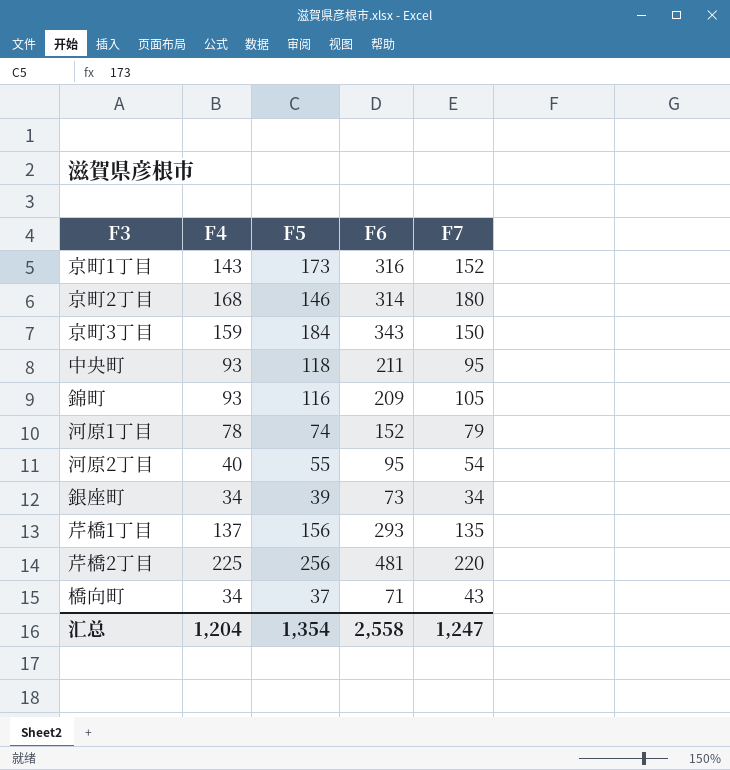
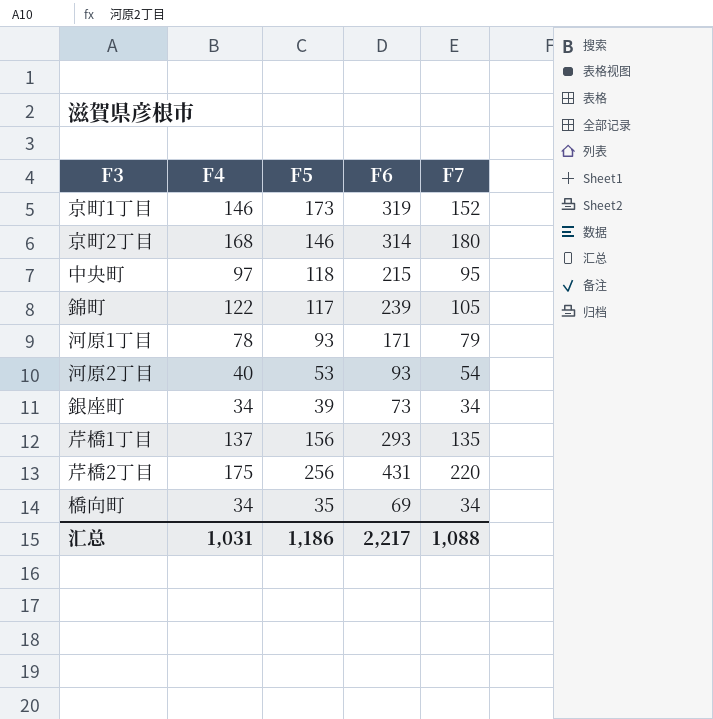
row 京町3丁目: 159 | 184 | 343 | 150 -> none
京町1丁目 | F4: 143 -> 146
京町1丁目 | F6: 316 -> 319
中央町 | F4: 93 -> 97
中央町 | F6: 211 -> 215
錦町 | F4: 93 -> 122
錦町 | F5: 116 -> 117
錦町 | F6: 209 -> 239
河原1丁目 | F5: 74 -> 93
河原1丁目 | F6: 152 -> 171
河原2丁目 | F5: 55 -> 53
河原2丁目 | F6: 95 -> 93
芹橋2丁目 | F4: 225 -> 175
芹橋2丁目 | F6: 481 -> 431
橋向町 | F5: 37 -> 35
橋向町 | F6: 71 -> 69
橋向町 | F7: 43 -> 34
汇总 | F4: 1,204 -> 1,031
汇总 | F5: 1,354 -> 1,186
汇总 | F6: 2,558 -> 2,217
汇总 | F7: 1,247 -> 1,088

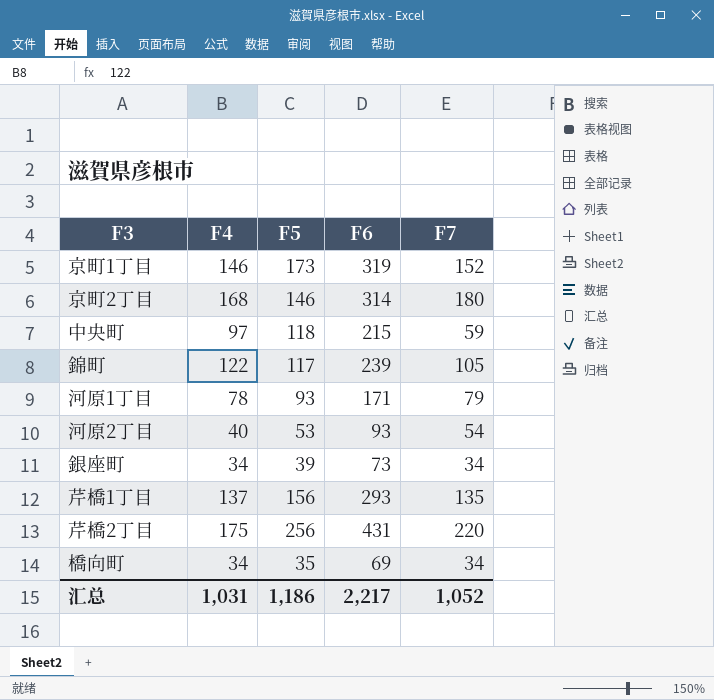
中央町 | F7: 95 -> 59
汇总 | F7: 1,088 -> 1,052

